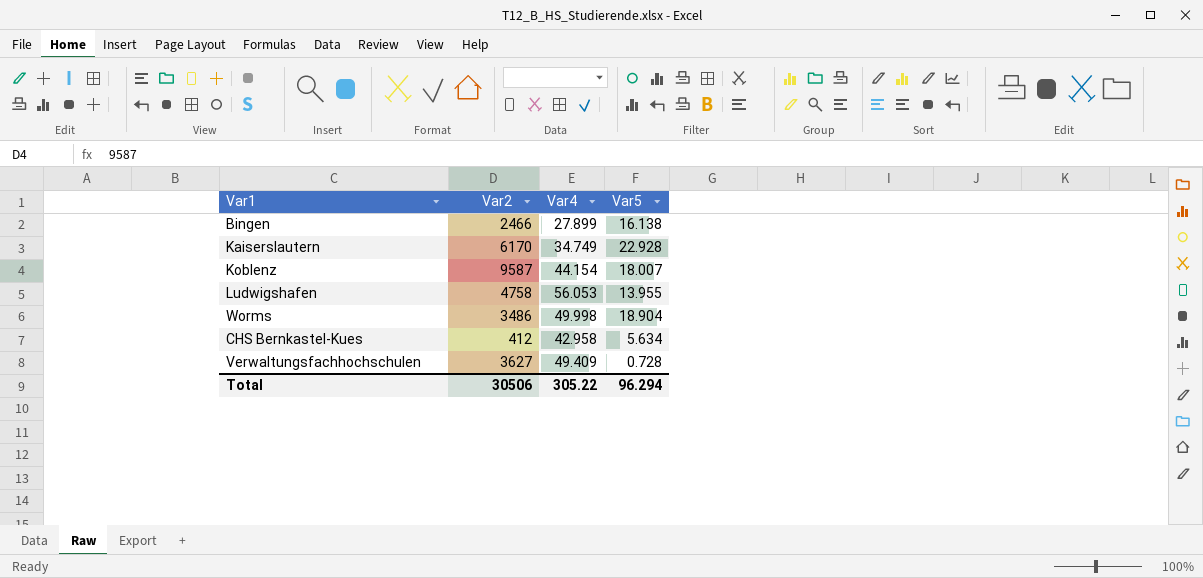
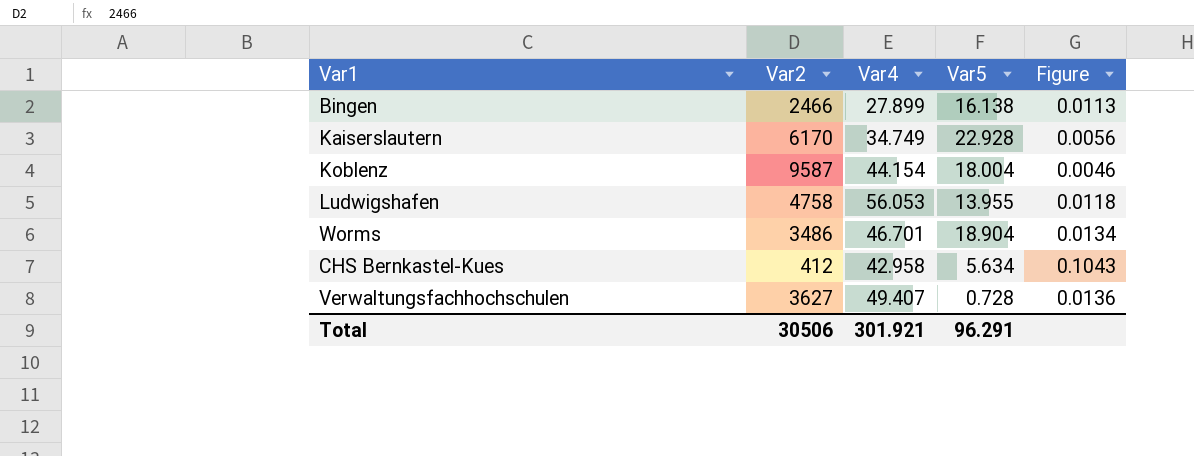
column Figure | formula: none -> [Var4] / [Var2]
Koblenz | Var5: 18.007 -> 18.004
Worms | Var4: 49.998 -> 46.701
Verwaltungsfachhochschulen | Var4: 49.409 -> 49.407
Total | Var4: 305.22 -> 301.921
Total | Var5: 96.294 -> 96.291

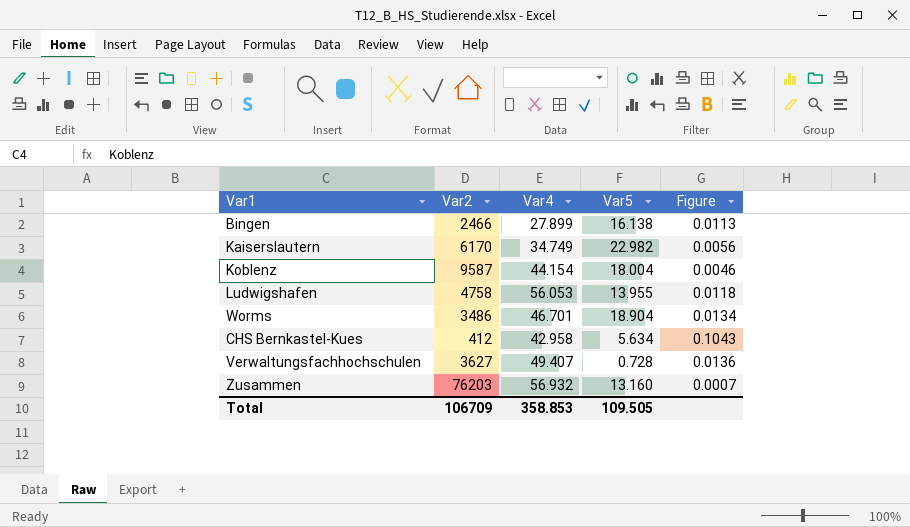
Kaiserslautern | Var5: 22.928 -> 22.982
row Zusammen: none -> 76203 | 56.932 | 13.160 | 0.0007
Total | Var2: 30506 -> 106709
Total | Var4: 301.921 -> 358.853
Total | Var5: 96.291 -> 109.505

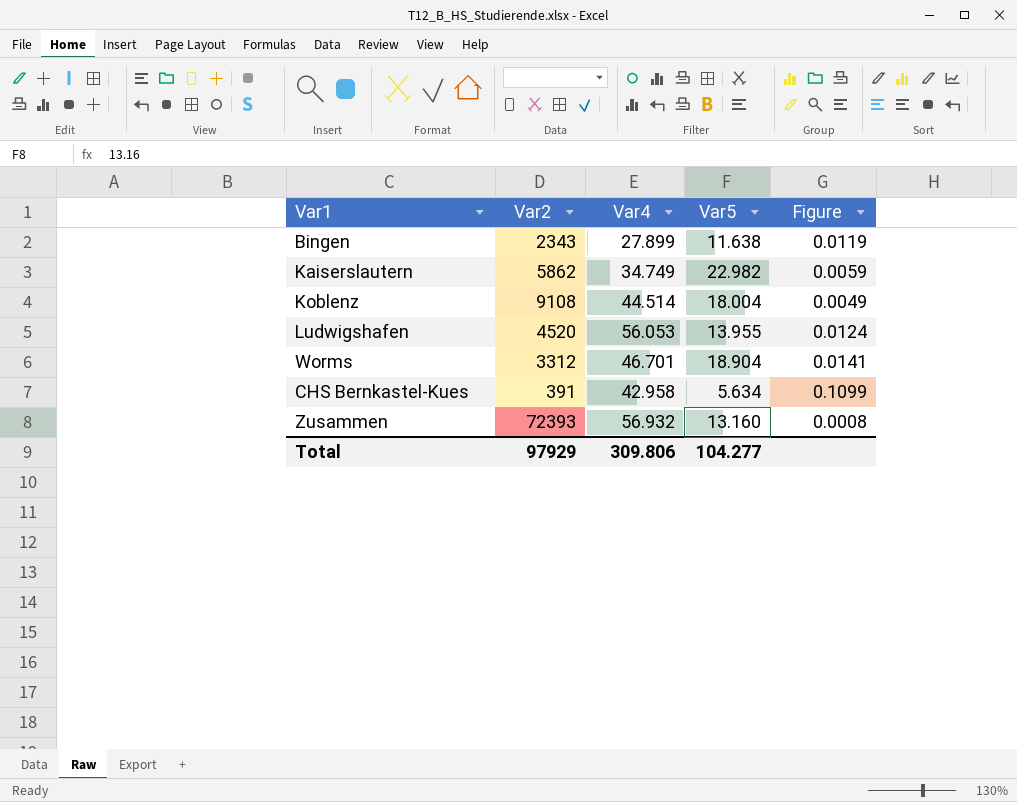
row Verwaltungsfachhochschulen: 3627 | 49.407 | 0.728 | 0.0136 -> none
Bingen | Var2: 2466 -> 2343
Bingen | Var5: 16.138 -> 11.638
Bingen | Figure: 0.0113 -> 0.0119
Kaiserslautern | Var2: 6170 -> 5862
Kaiserslautern | Figure: 0.0056 -> 0.0059
Koblenz | Var2: 9587 -> 9108
Koblenz | Var4: 44.154 -> 44.514
Koblenz | Figure: 0.0046 -> 0.0049
Ludwigshafen | Var2: 4758 -> 4520
Ludwigshafen | Figure: 0.0118 -> 0.0124
Worms | Var2: 3486 -> 3312
Worms | Figure: 0.0134 -> 0.0141
CHS Bernkastel-Kues | Var2: 412 -> 391
CHS Bernkastel-Kues | Figure: 0.1043 -> 0.1099
Zusammen | Var2: 76203 -> 72393
Zusammen | Figure: 0.0007 -> 0.0008
Total | Var2: 106709 -> 97929
Total | Var4: 358.853 -> 309.806
Total | Var5: 109.505 -> 104.277

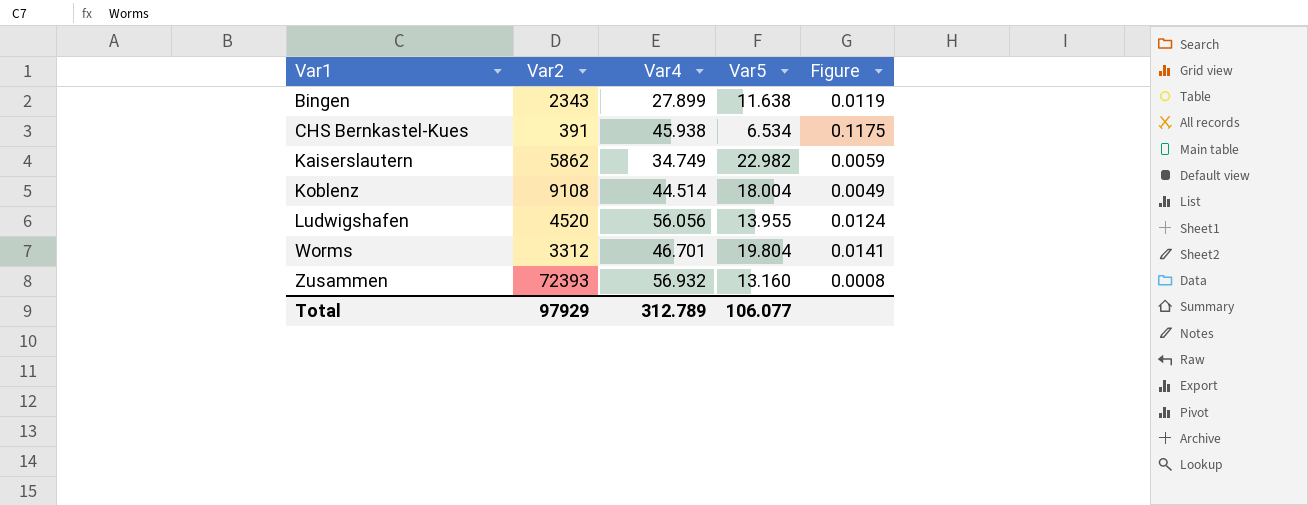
row order: none -> Var1 ascending
CHS Bernkastel-Kues | Var4: 42.958 -> 45.938
CHS Bernkastel-Kues | Var5: 5.634 -> 6.534
CHS Bernkastel-Kues | Figure: 0.1099 -> 0.1175
Ludwigshafen | Var4: 56.053 -> 56.056
Worms | Var5: 18.904 -> 19.804
Total | Var4: 309.806 -> 312.789
Total | Var5: 104.277 -> 106.077

